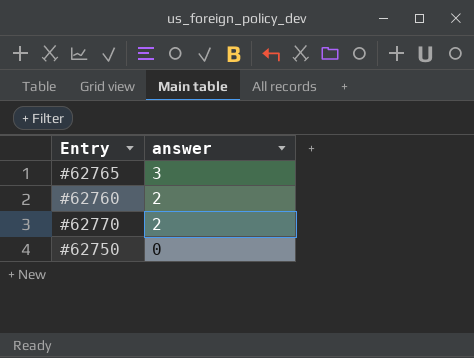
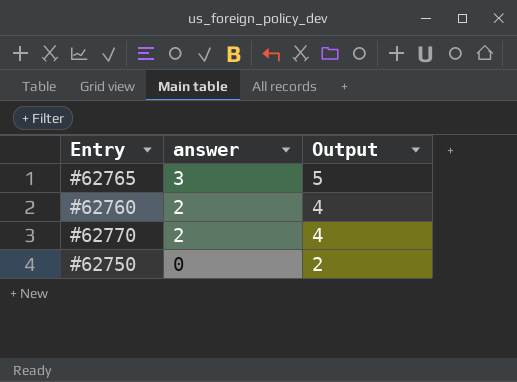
column Output | formula: none -> [answer] + 2

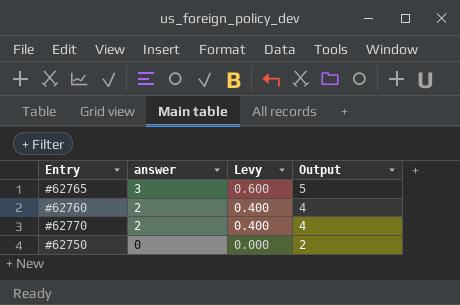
column Levy | formula: none -> [answer] * 0.2

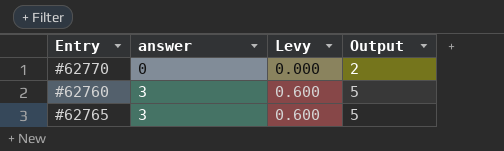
row order: answer descending -> answer ascending
row #62750: 0 | 0.000 | 2 -> none
#62770 | answer: 2 -> 0
#62770 | Levy: 0.400 -> 0.000
#62770 | Output: 4 -> 2
#62760 | answer: 2 -> 3
#62760 | Levy: 0.400 -> 0.600
#62760 | Output: 4 -> 5

